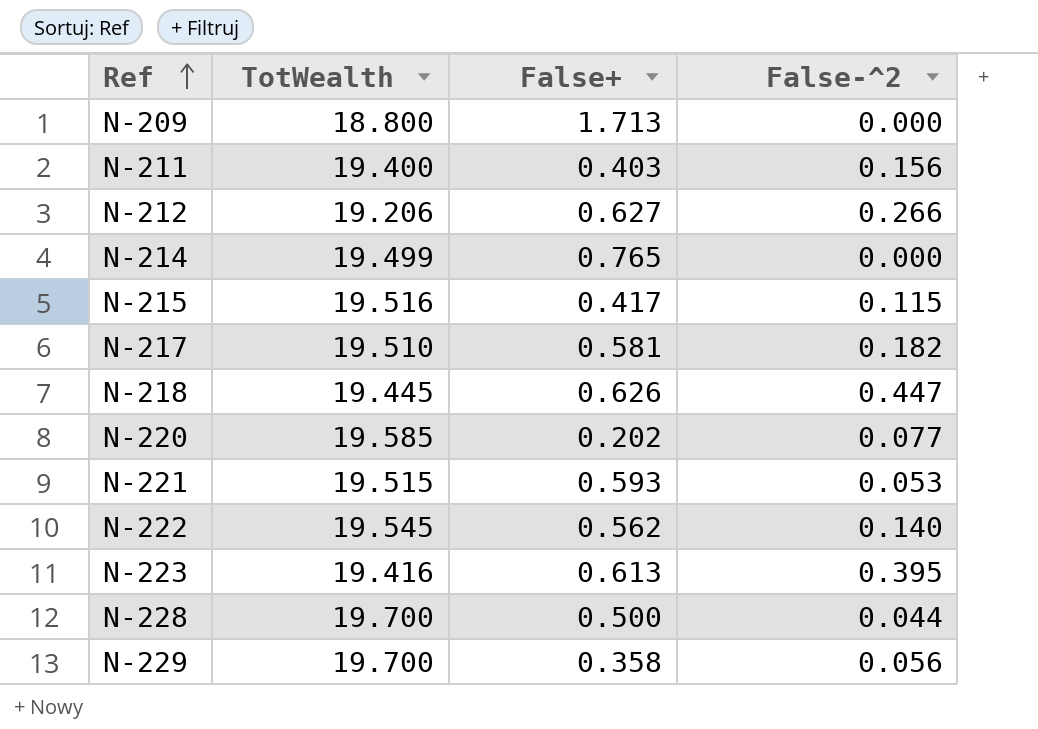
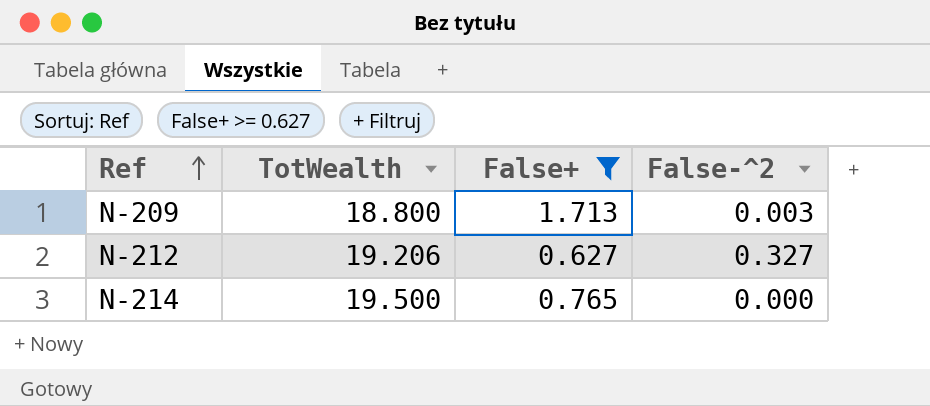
filter: none -> False+ >= 0.627
N-209 | False-^2: 0.000 -> 0.003
N-212 | False-^2: 0.266 -> 0.327
N-214 | TotWealth: 19.499 -> 19.500

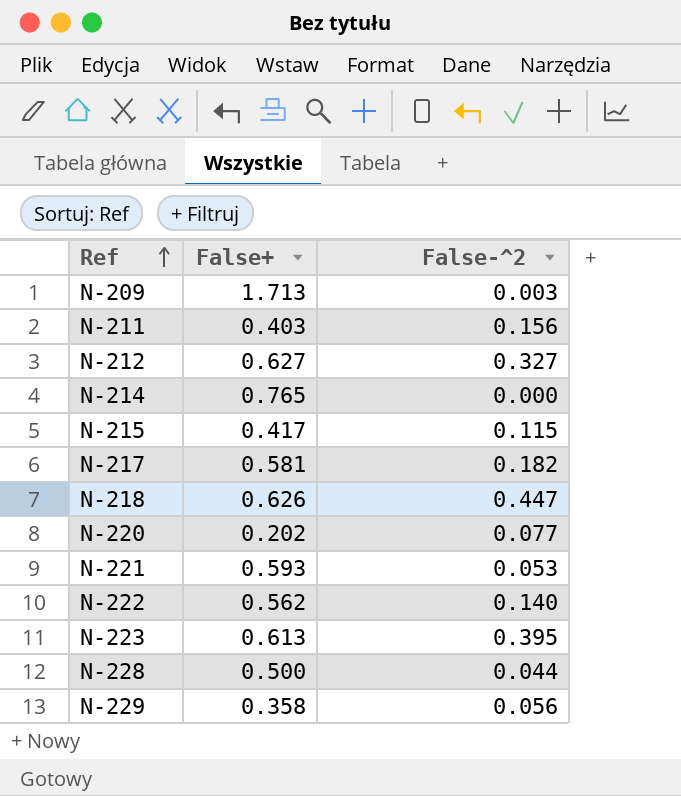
filter: False+ >= 0.627 -> none
column TotWealth | position: 2 -> none

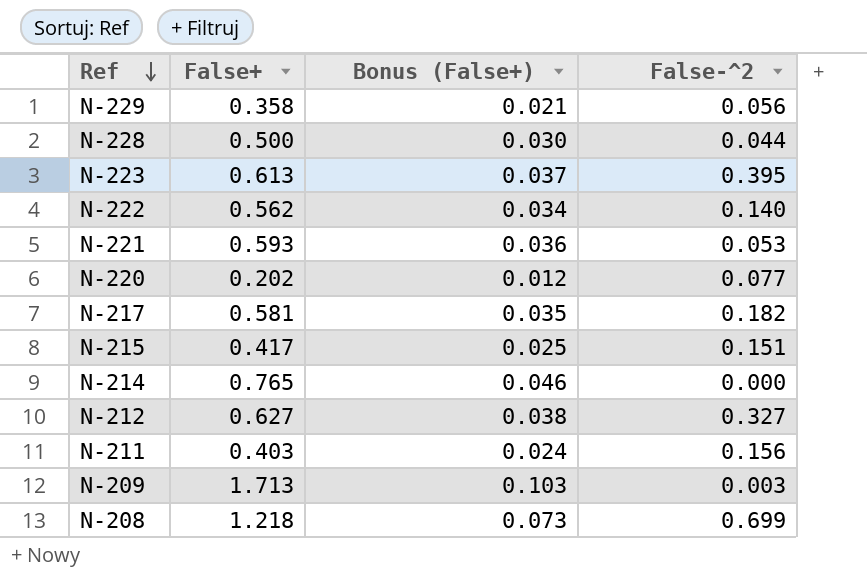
row order: Ref ascending -> Ref descending
column Bonus (False+) | formula: none -> [False+] * 0.06
row N-218: 0.626 | 0.447 -> none
N-215 | False-^2: 0.115 -> 0.151
row N-208: none -> 1.218 | 0.073 | 0.699

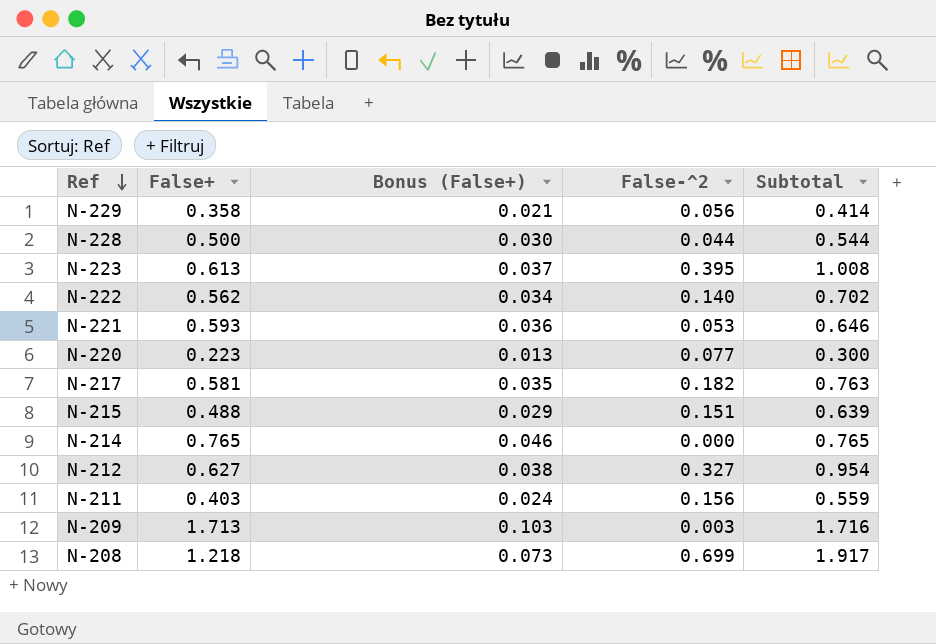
column Subtotal | formula: none -> [False+] + [False-^2]
N-220 | False+: 0.202 -> 0.223
N-220 | Bonus (False+): 0.012 -> 0.013
N-215 | False+: 0.417 -> 0.488
N-215 | Bonus (False+): 0.025 -> 0.029

